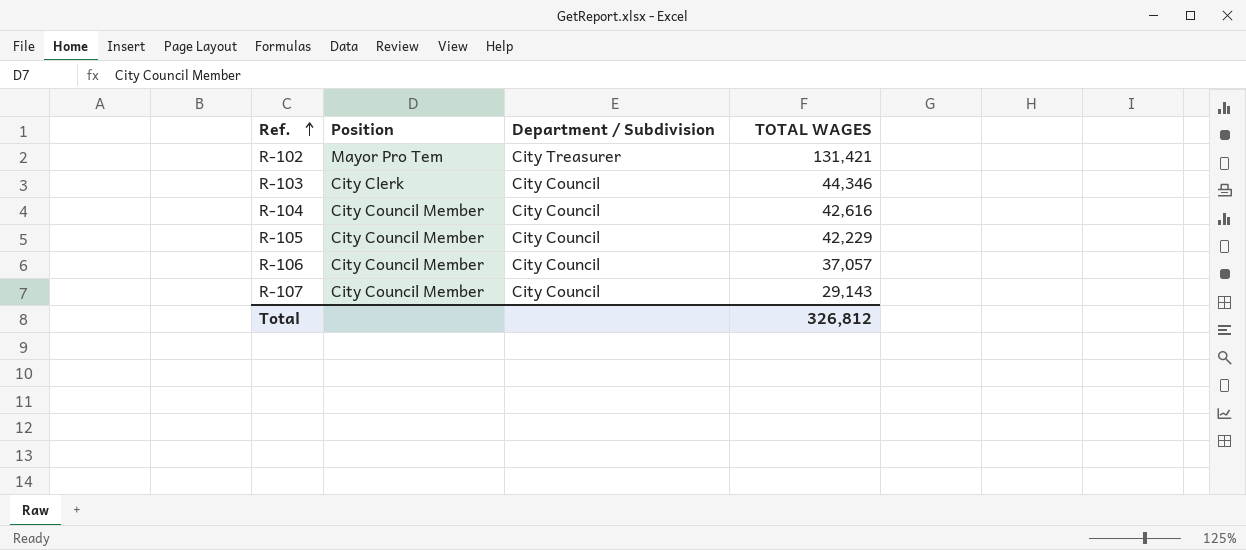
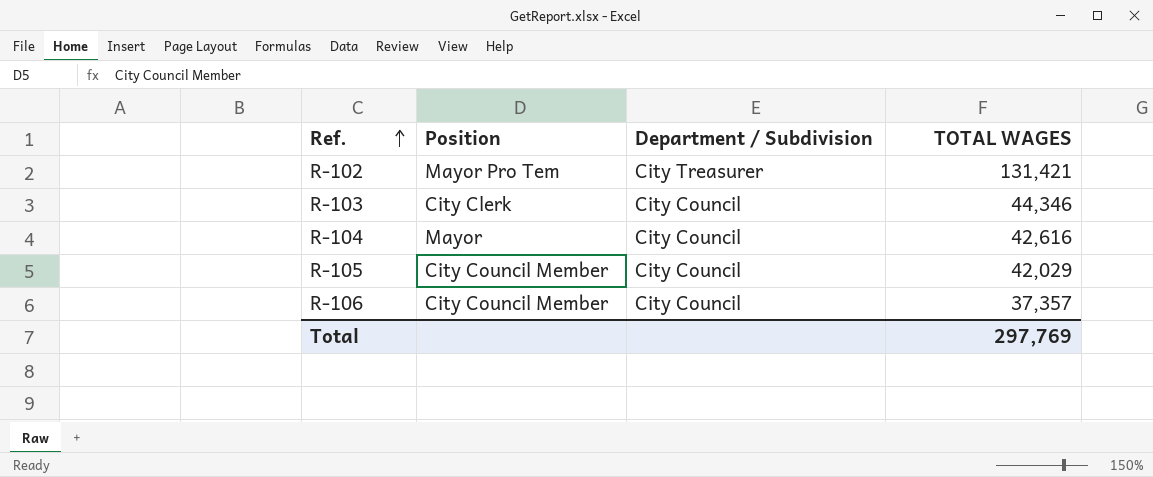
row R-107: City Council Member | City Council | 29,143 -> none
R-104 | Position: City Council Member -> Mayor
R-105 | TOTAL WAGES: 42,229 -> 42,029
R-106 | TOTAL WAGES: 37,057 -> 37,357
Total | TOTAL WAGES: 326,812 -> 297,769

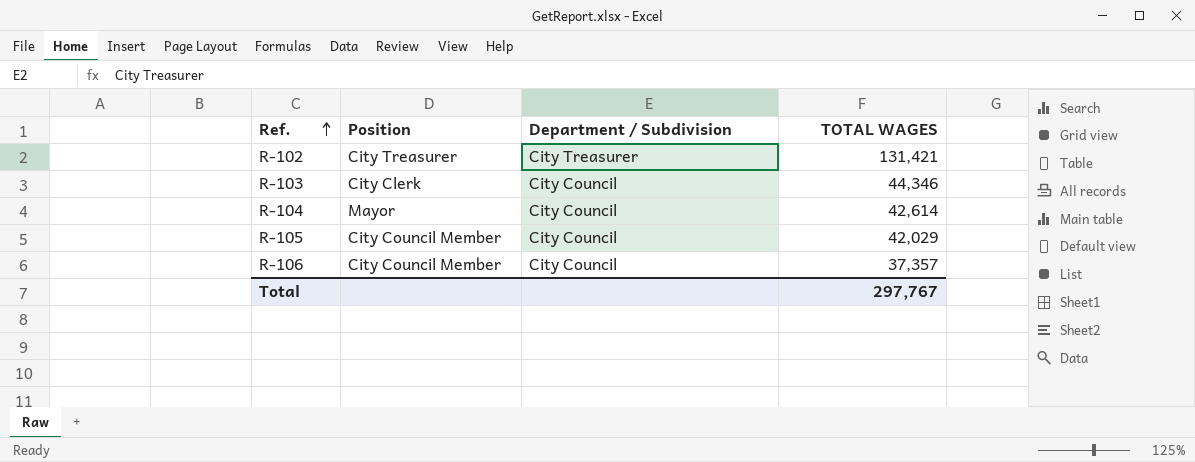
R-102 | Position: Mayor Pro Tem -> City Treasurer
R-104 | TOTAL WAGES: 42,616 -> 42,614
Total | TOTAL WAGES: 297,769 -> 297,767

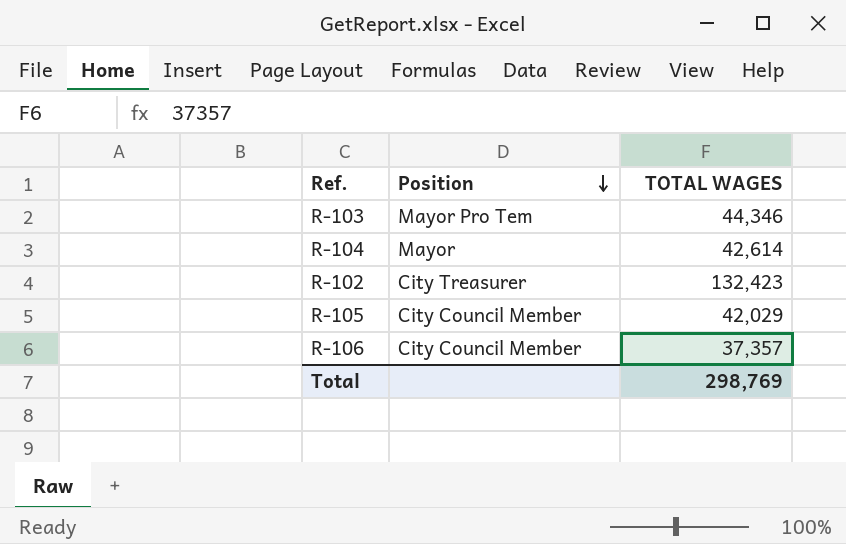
row order: Ref. ascending -> Position descending
column Department / Subdivision | position: 3 -> none
R-103 | Position: City Clerk -> Mayor Pro Tem
R-102 | TOTAL WAGES: 131,421 -> 132,423
Total | TOTAL WAGES: 297,767 -> 298,769

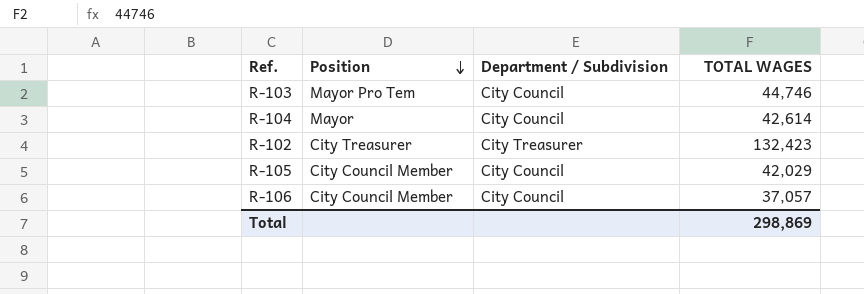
column Department / Subdivision | position: none -> 3
R-103 | TOTAL WAGES: 44,346 -> 44,746
R-106 | TOTAL WAGES: 37,357 -> 37,057
Total | TOTAL WAGES: 298,769 -> 298,869

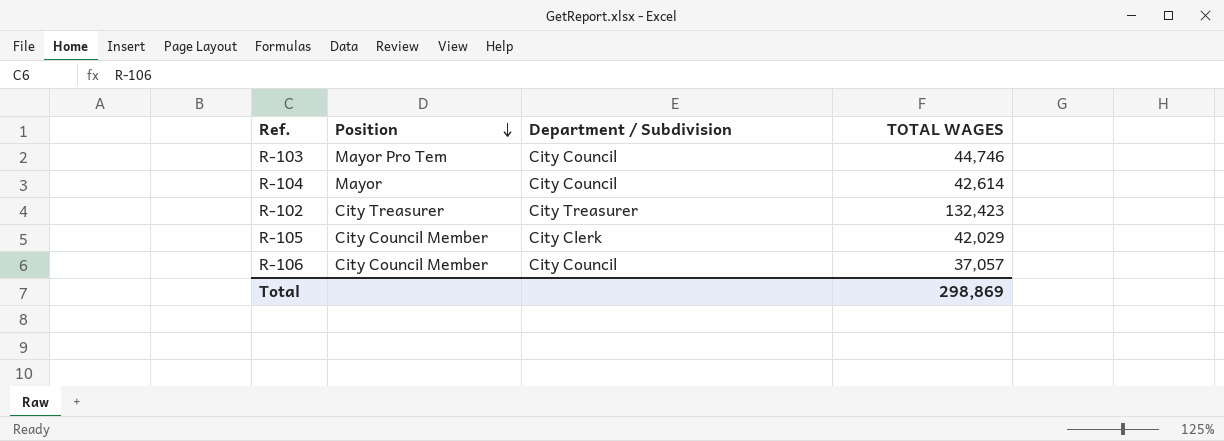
R-105 | Department / Subdivision: City Council -> City Clerk

